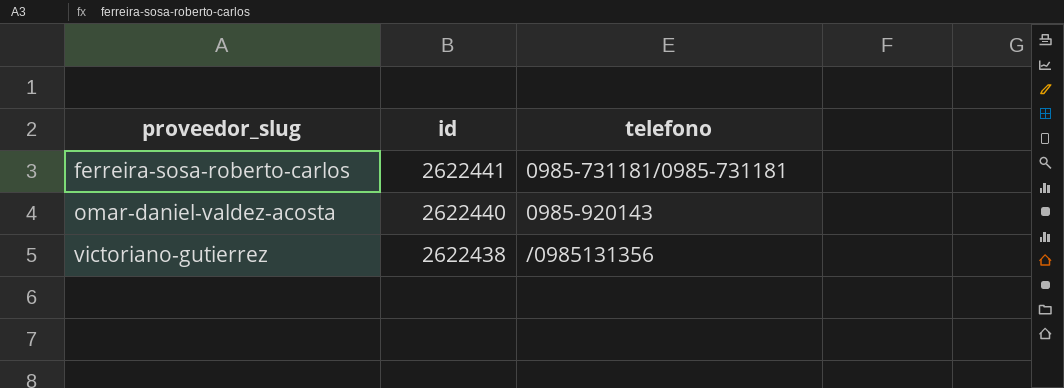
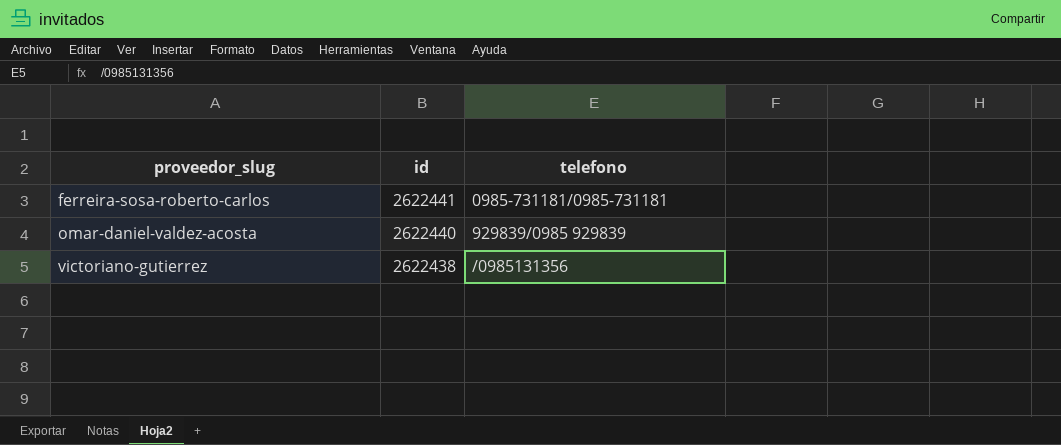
omar-daniel-valdez-acosta | telefono: 0985-920143 -> 929839/0985 929839

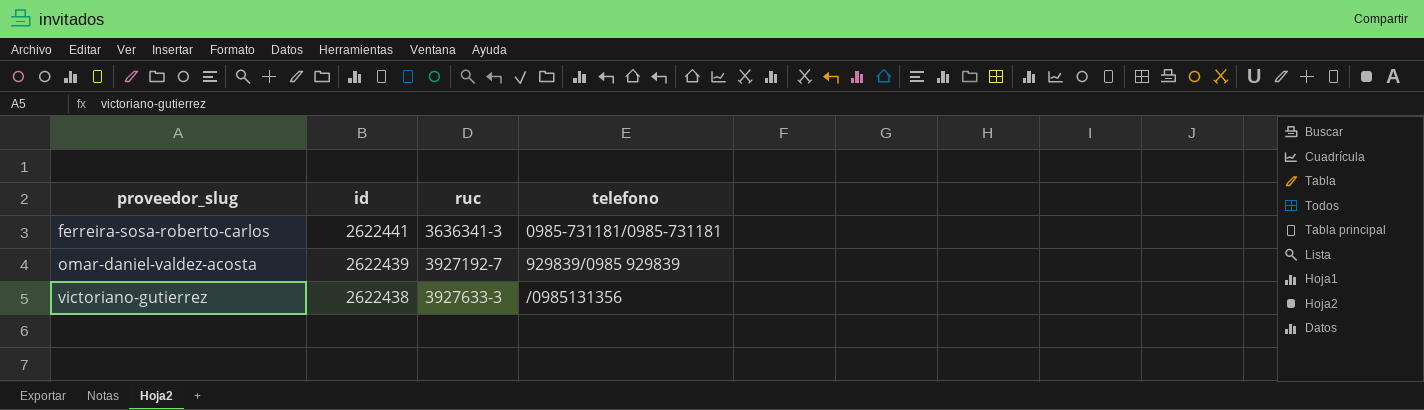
column ruc | position: none -> 3
omar-daniel-valdez-acosta | id: 2622440 -> 2622439

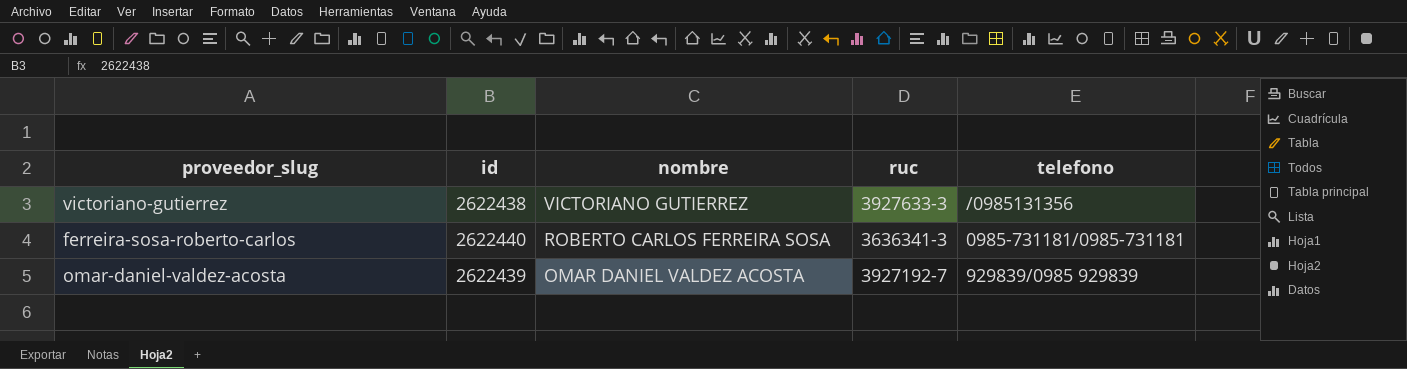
row order: proveedor_slug ascending -> nombre descending
column nombre | position: none -> 3
ferreira-sosa-roberto-carlos | id: 2622441 -> 2622440

